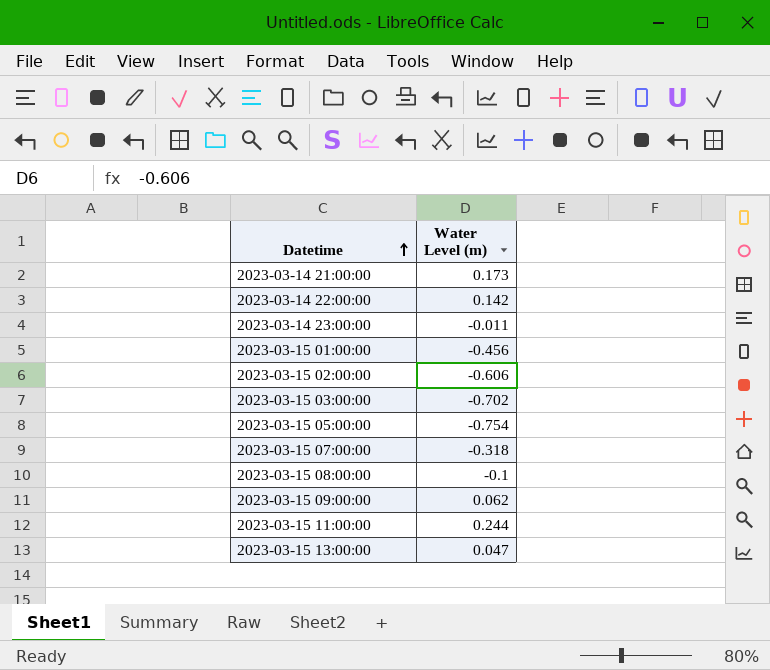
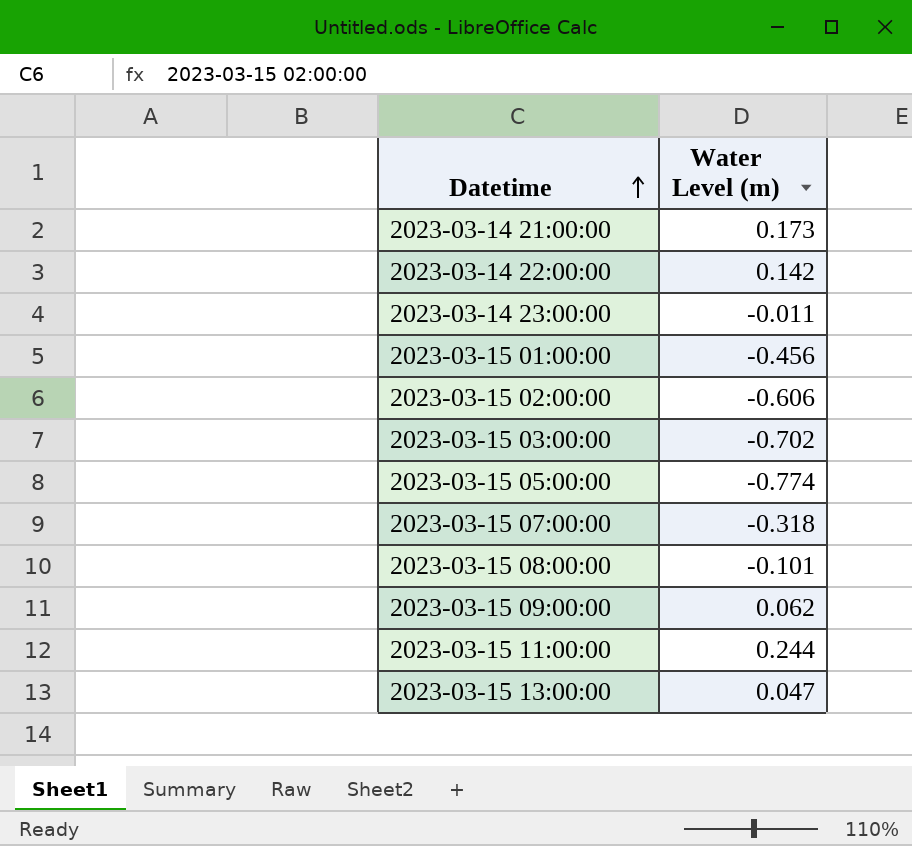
2023-03-15 05:00:00 | Water Level (m): -0.754 -> -0.774
2023-03-15 08:00:00 | Water Level (m): -0.1 -> -0.101

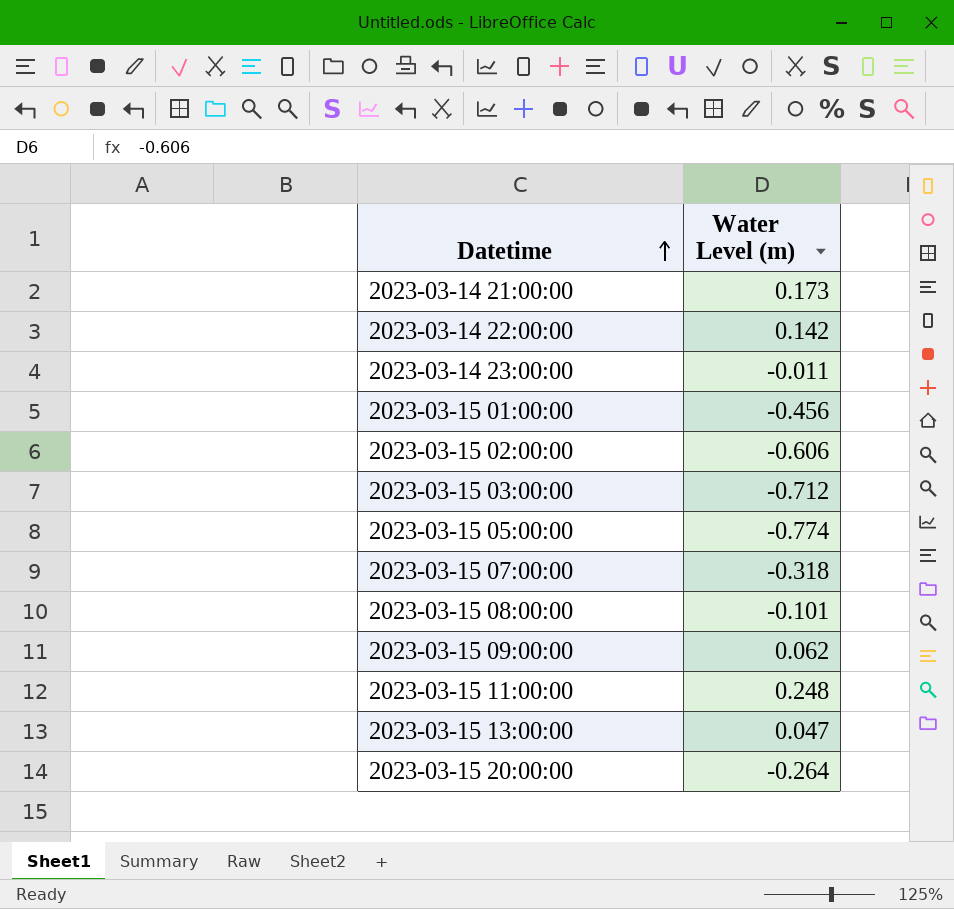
2023-03-15 03:00:00 | Water Level (m): -0.702 -> -0.712
2023-03-15 11:00:00 | Water Level (m): 0.244 -> 0.248
row 2023-03-15 20:00:00: none -> -0.264

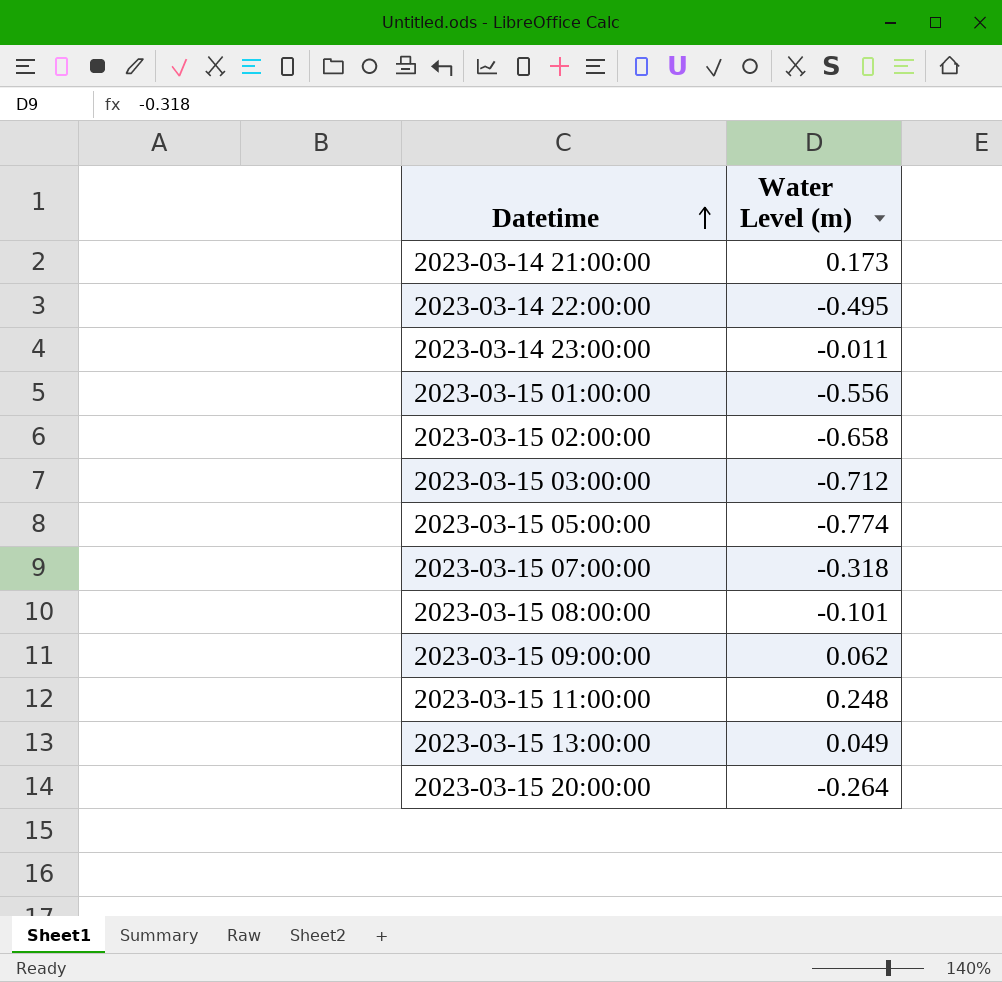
2023-03-14 22:00:00 | Water Level (m): 0.142 -> -0.495
2023-03-15 01:00:00 | Water Level (m): -0.456 -> -0.556
2023-03-15 02:00:00 | Water Level (m): -0.606 -> -0.658
2023-03-15 13:00:00 | Water Level (m): 0.047 -> 0.049

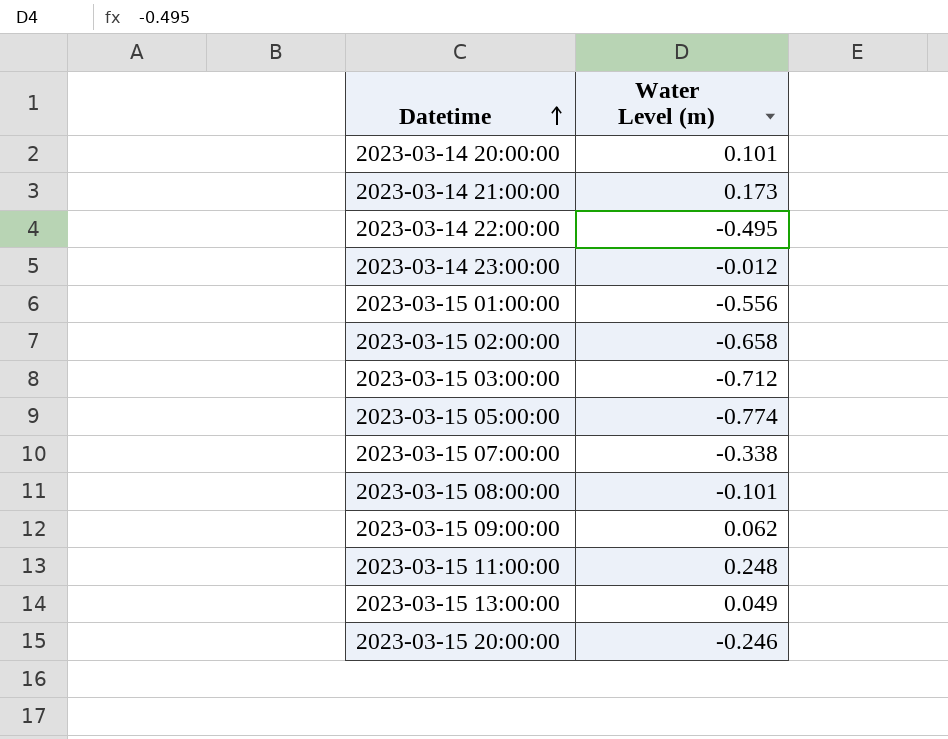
row 2023-03-14 20:00:00: none -> 0.101
2023-03-14 23:00:00 | Water Level (m): -0.011 -> -0.012
2023-03-15 07:00:00 | Water Level (m): -0.318 -> -0.338
2023-03-15 20:00:00 | Water Level (m): -0.264 -> -0.246

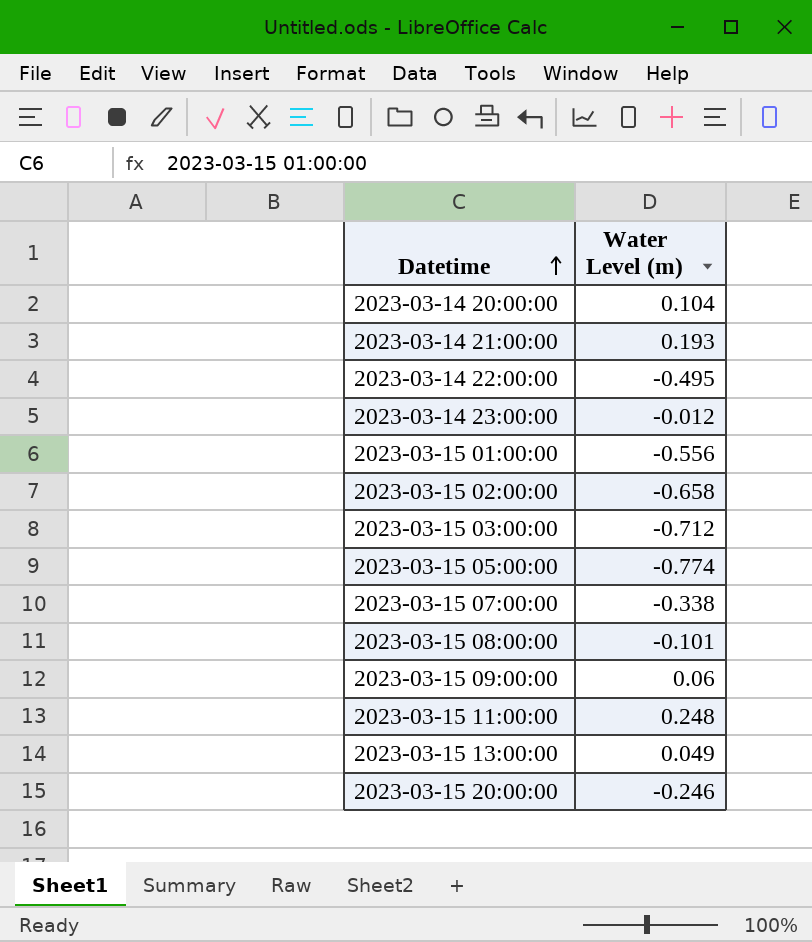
2023-03-14 20:00:00 | Water Level (m): 0.101 -> 0.104
2023-03-14 21:00:00 | Water Level (m): 0.173 -> 0.193
2023-03-15 09:00:00 | Water Level (m): 0.062 -> 0.06

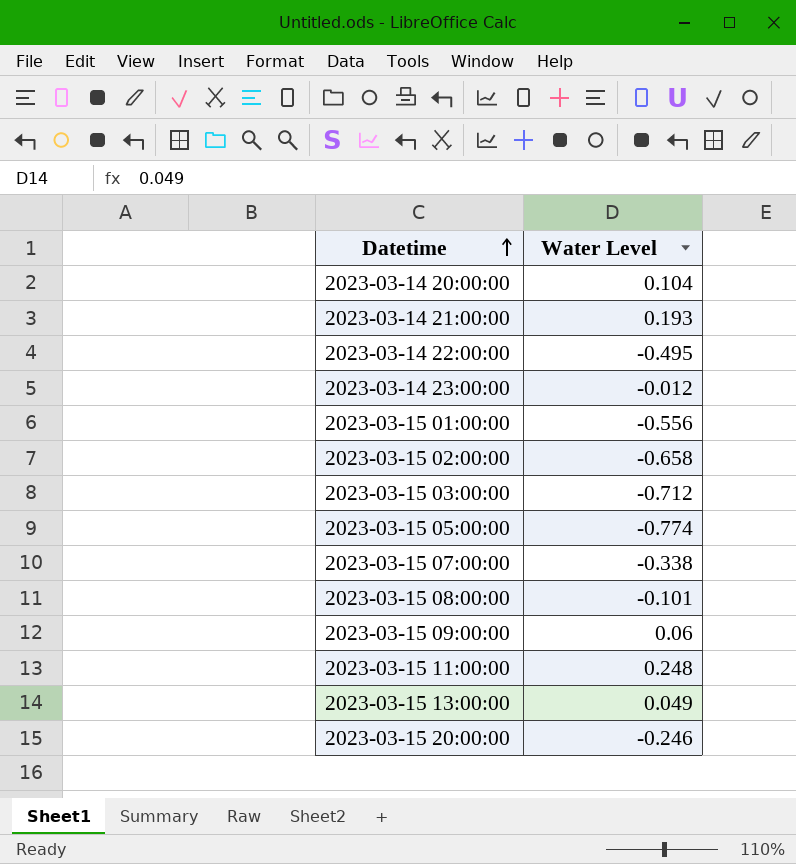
column name: Water Level (m) -> Water Level

